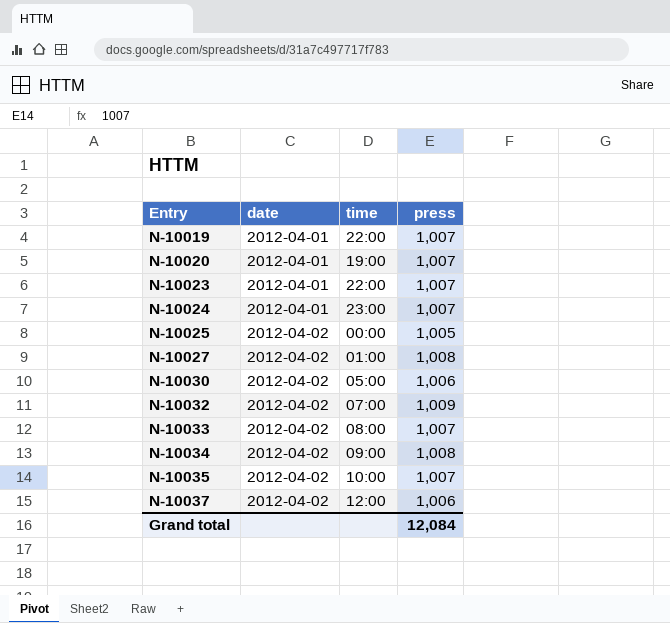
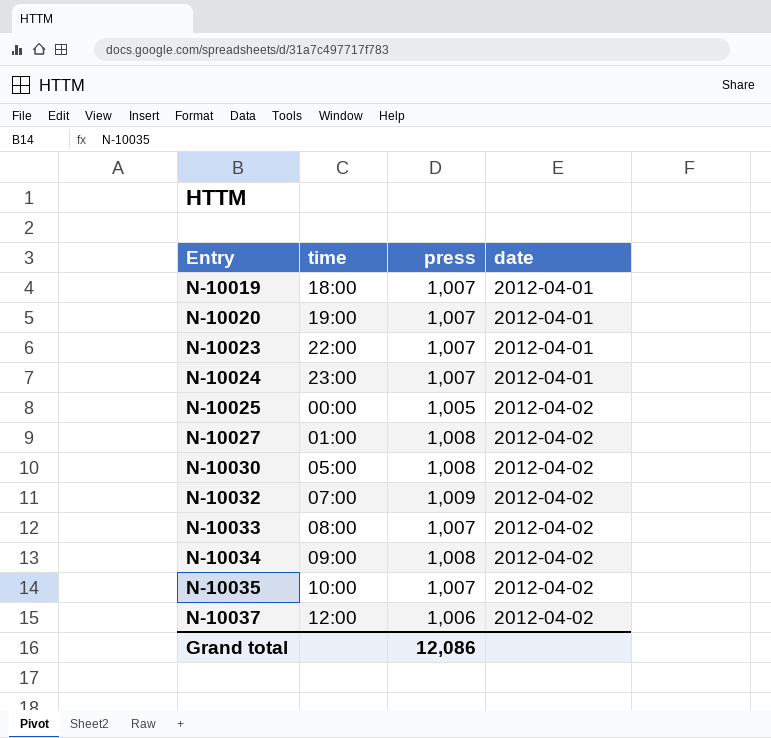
column date | position: 2 -> 4
N-10019 | time: 22:00 -> 18:00
N-10030 | press: 1,006 -> 1,008
Grand total | press: 12,084 -> 12,086

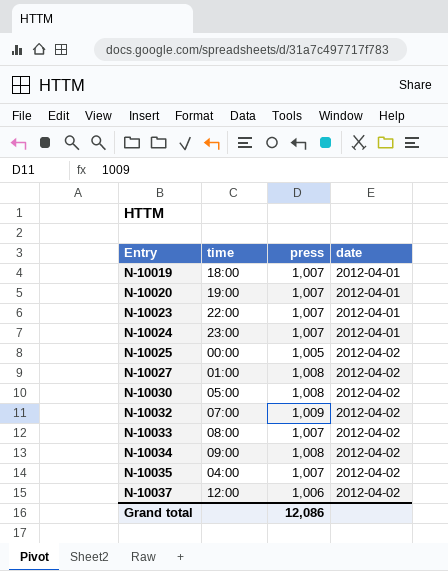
N-10035 | time: 10:00 -> 04:00

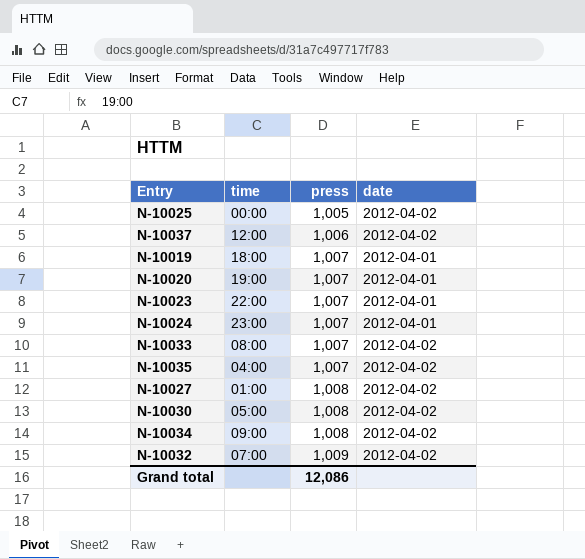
row order: Entry ascending -> press ascending

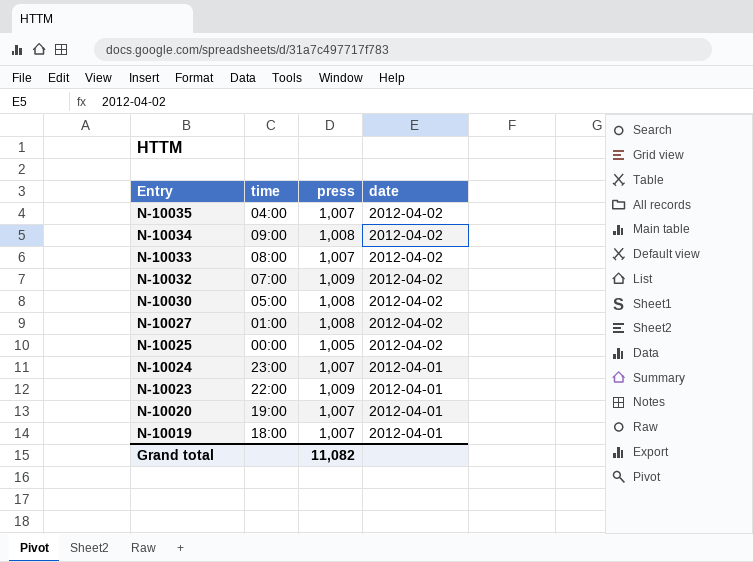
row order: press ascending -> Entry descending
row N-10037: 12:00 | 1,006 | 2012-04-02 -> none
N-10023 | press: 1,007 -> 1,009
Grand total | press: 12,086 -> 11,082

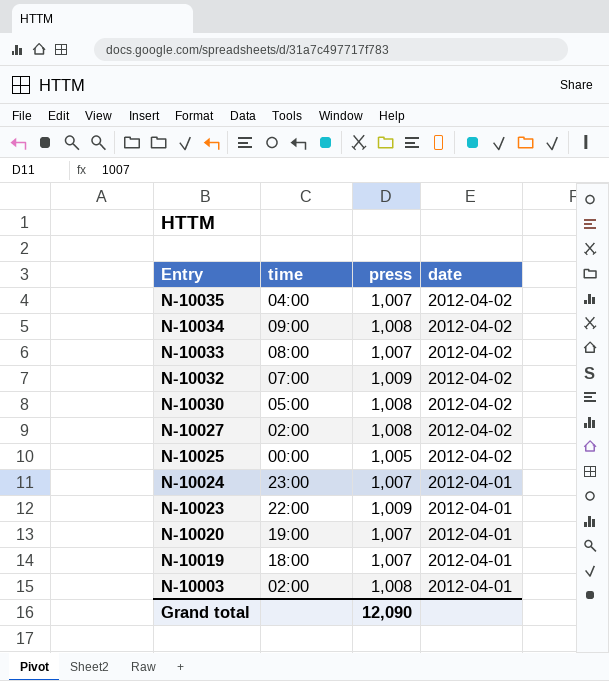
N-10027 | time: 01:00 -> 02:00
row N-10003: none -> 02:00 | 1,008 | 2012-04-01
Grand total | press: 11,082 -> 12,090

